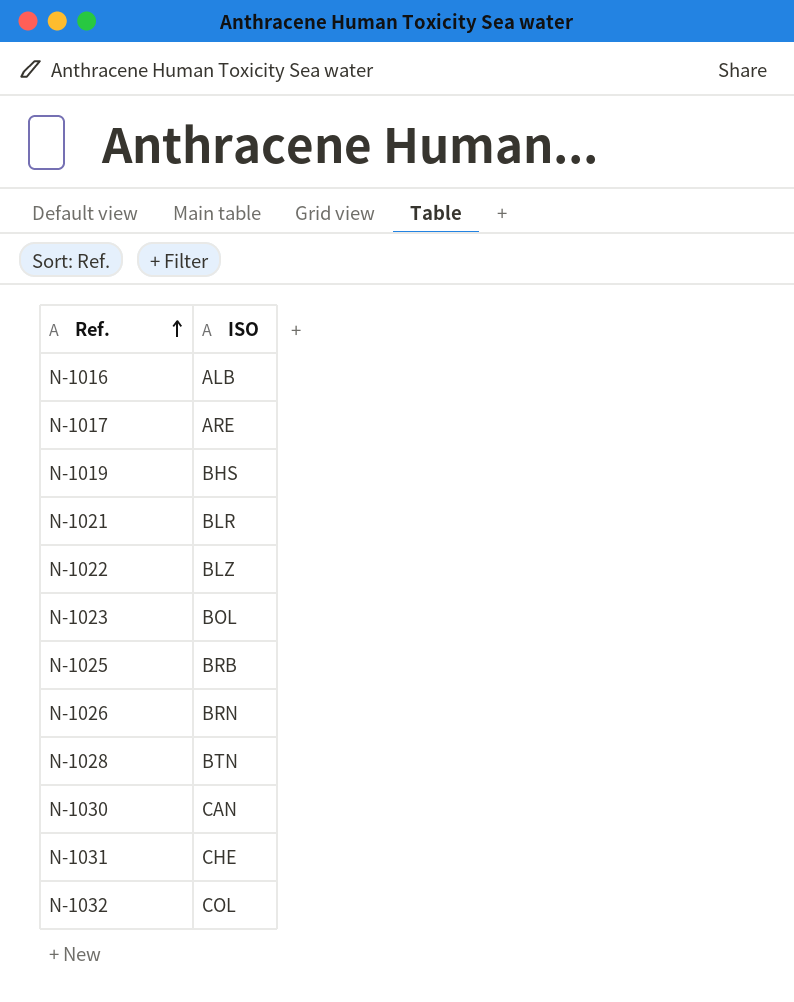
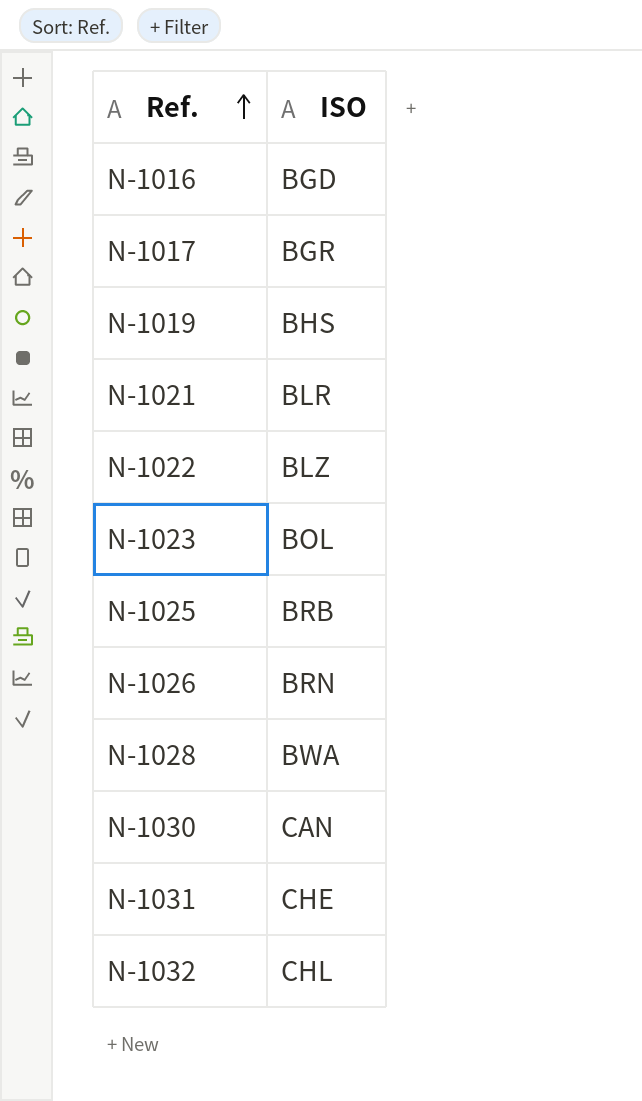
N-1016 | ISO: ALB -> BGD
N-1017 | ISO: ARE -> BGR
N-1028 | ISO: BTN -> BWA
N-1032 | ISO: COL -> CHL

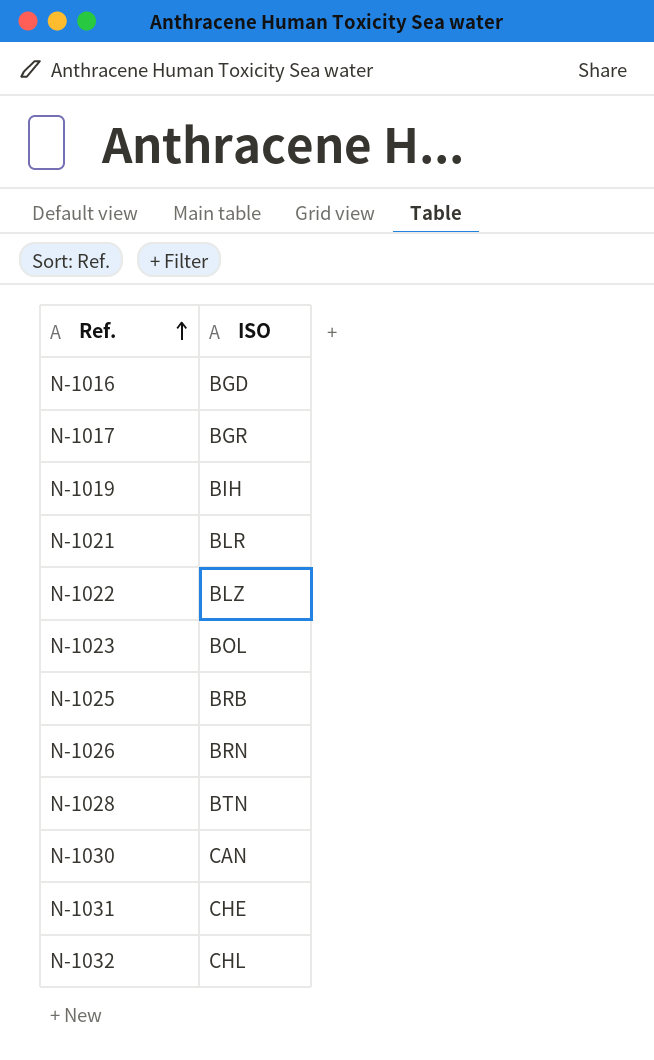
N-1019 | ISO: BHS -> BIH
N-1028 | ISO: BWA -> BTN

